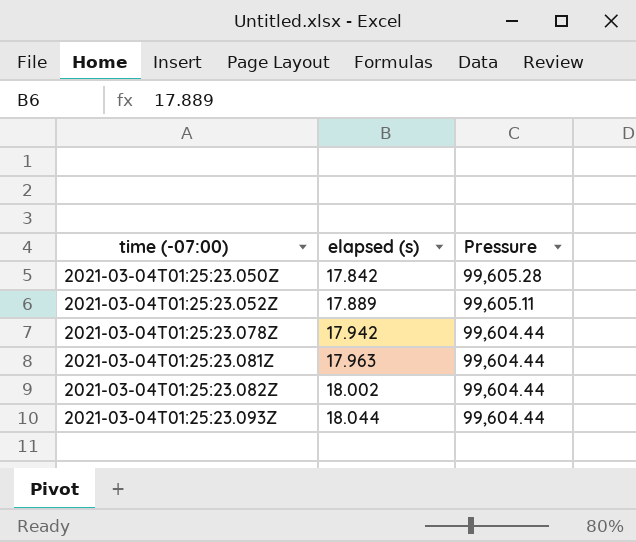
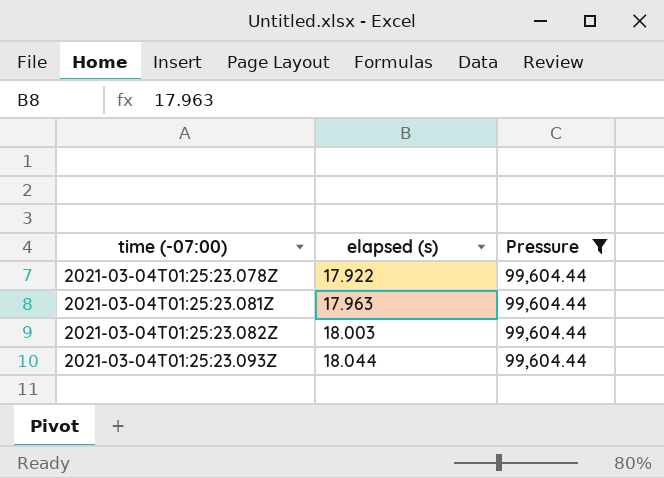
filter: none -> Pressure = 99,604.44
2021-03-04T01:25:23.078Z | elapsed (s): 17.942 -> 17.922
2021-03-04T01:25:23.082Z | elapsed (s): 18.002 -> 18.003

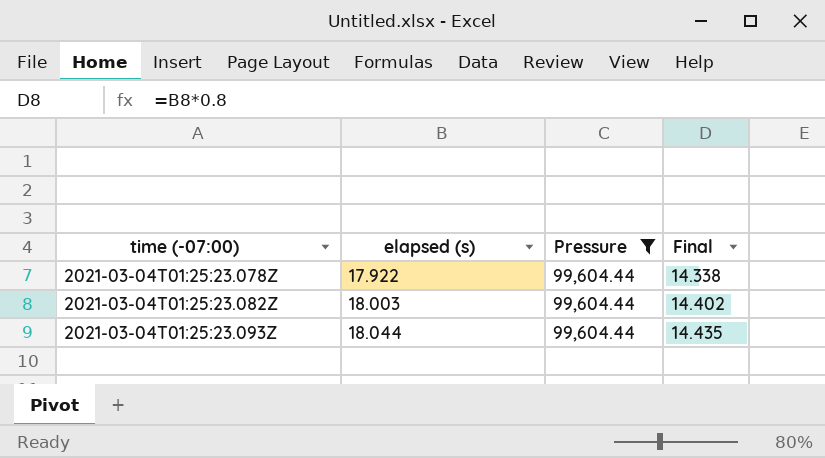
column Final | formula: none -> [elapsed (s)] * 0.8
row 2021-03-04T01:25:23.081Z: 17.963 | 99,604.44 -> none

